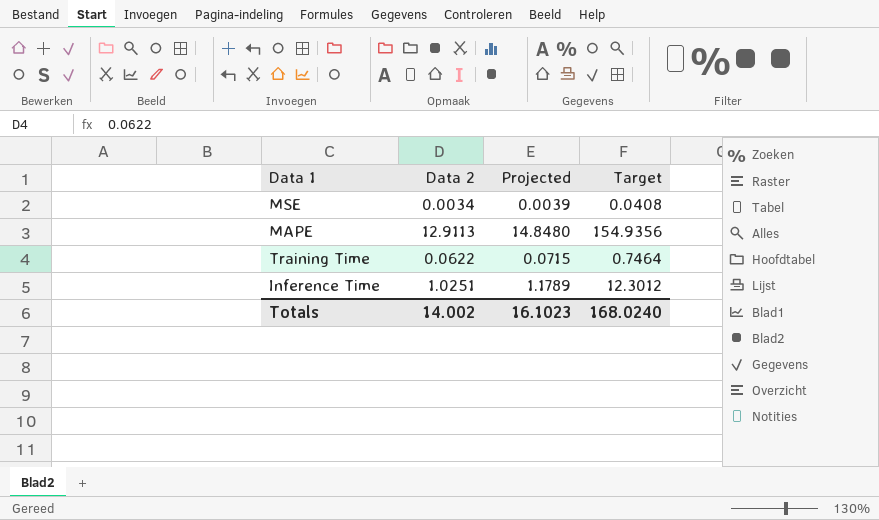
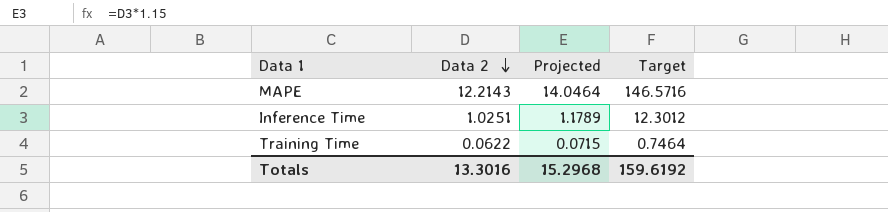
row order: none -> Data 2 descending
row MSE: 0.0034 | 0.0039 | 0.0408 -> none
MAPE | Data 2: 12.9113 -> 12.2143
MAPE | Projected: 14.8480 -> 14.0464
MAPE | Target: 154.9356 -> 146.5716
Totals | Data 2: 14.002 -> 13.3016
Totals | Projected: 16.1023 -> 15.2968
Totals | Target: 168.0240 -> 159.6192

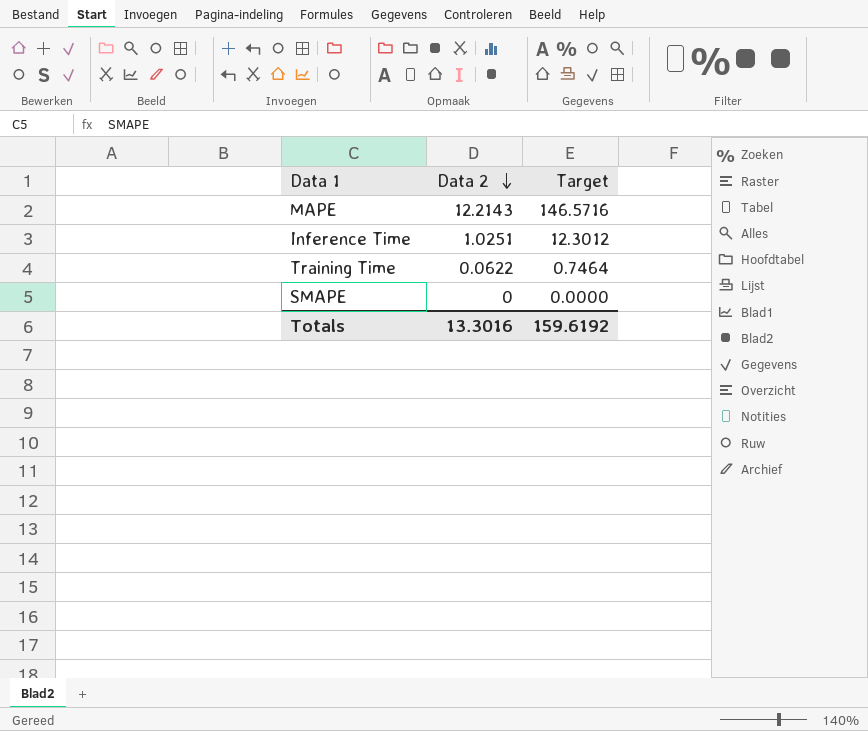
column Projected | formula: [Data 2] * 1.15 -> none
row SMAPE: none -> 0 | 0.0000

